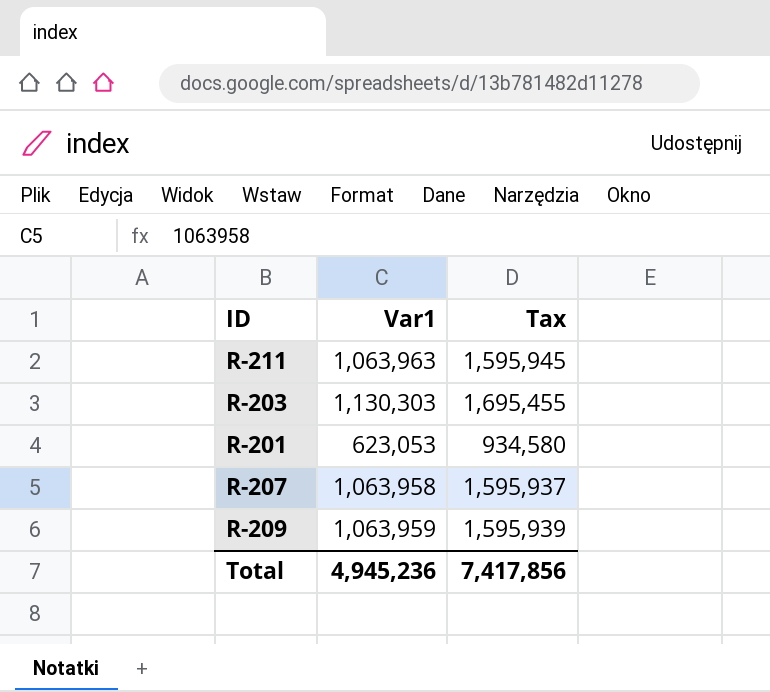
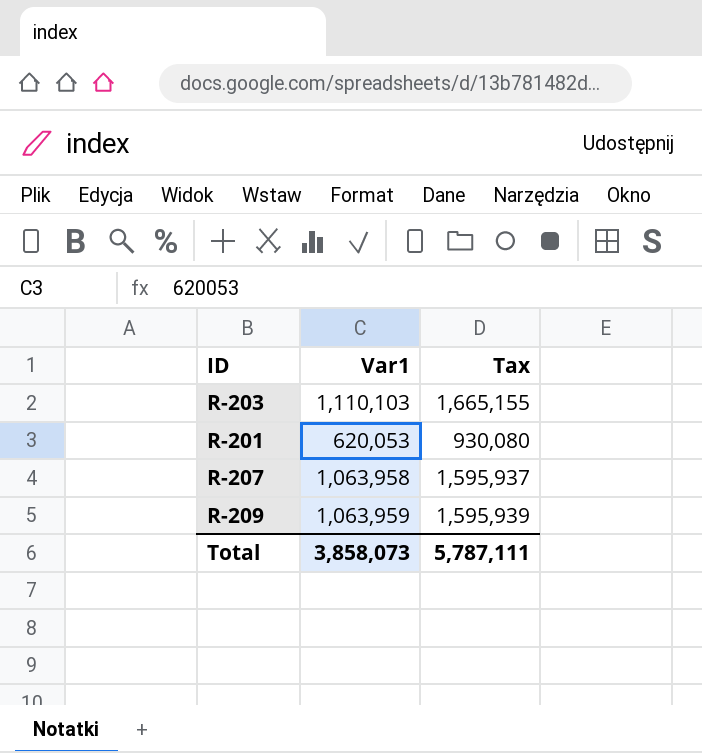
row R-211: 1,063,963 | 1,595,945 -> none
R-203 | Var1: 1,130,303 -> 1,110,103
R-203 | Tax: 1,695,455 -> 1,665,155
R-201 | Var1: 623,053 -> 620,053
R-201 | Tax: 934,580 -> 930,080
Total | Var1: 4,945,236 -> 3,858,073
Total | Tax: 7,417,856 -> 5,787,111

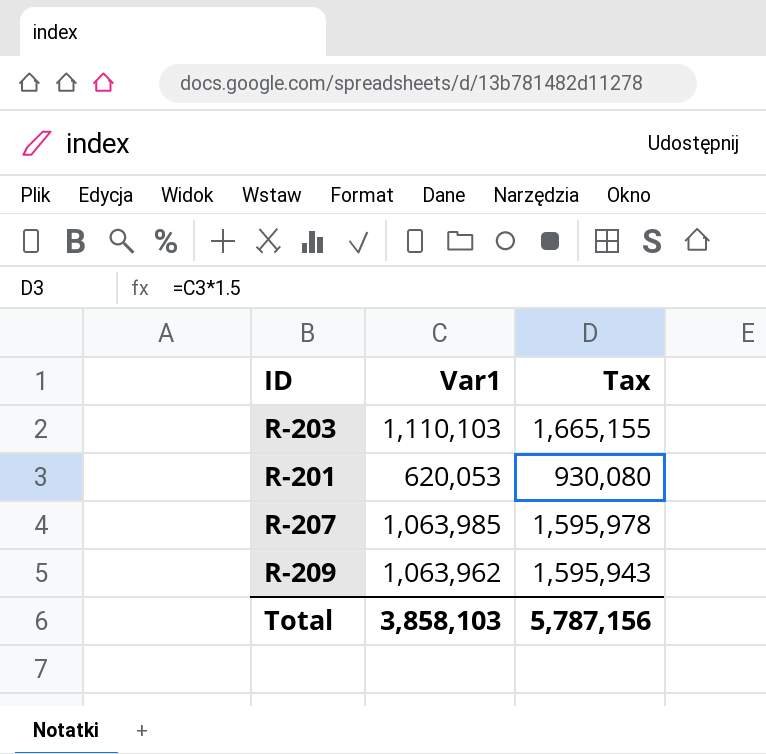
R-207 | Var1: 1,063,958 -> 1,063,985
R-207 | Tax: 1,595,937 -> 1,595,978
R-209 | Var1: 1,063,959 -> 1,063,962
R-209 | Tax: 1,595,939 -> 1,595,943
Total | Var1: 3,858,073 -> 3,858,103
Total | Tax: 5,787,111 -> 5,787,156

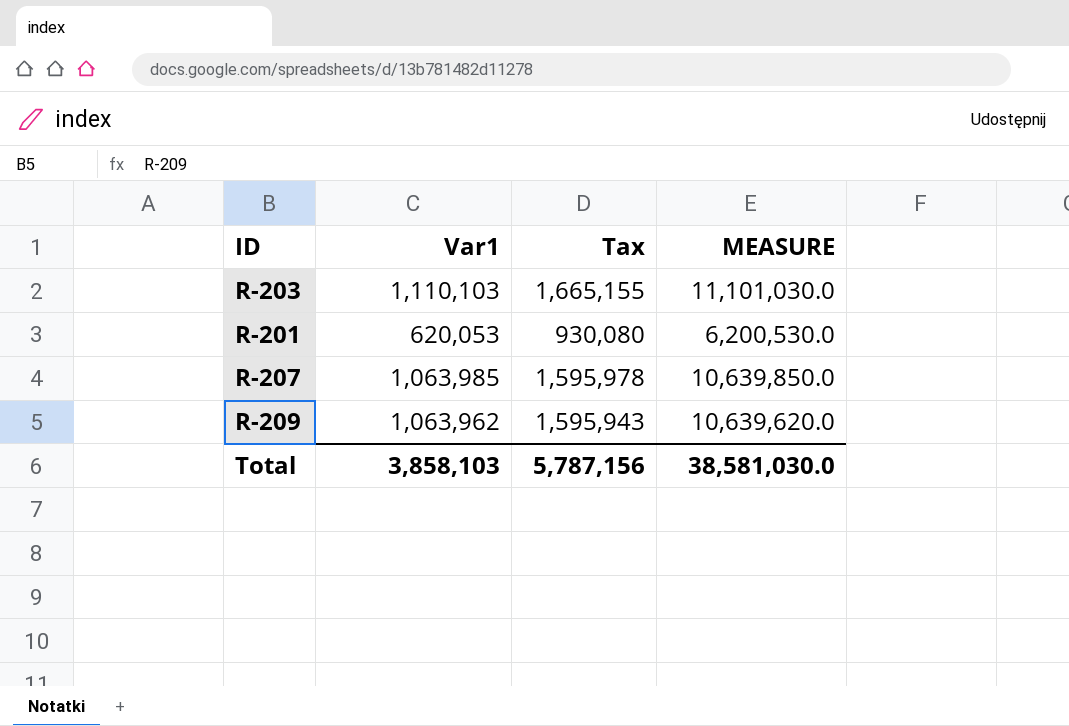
column MEASURE | formula: none -> [Var1] * 10

